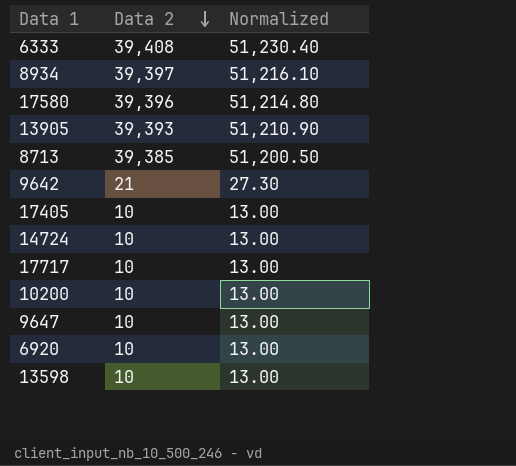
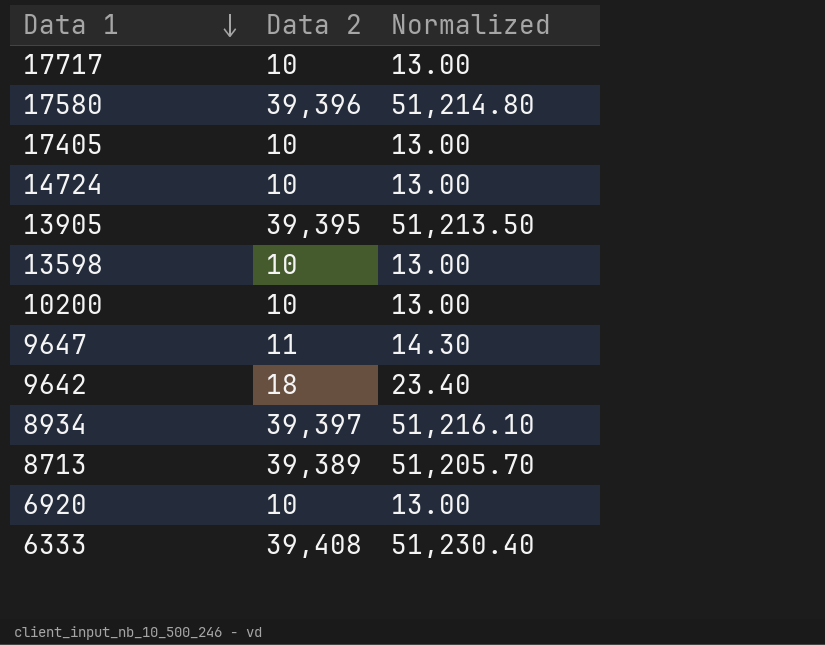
row order: Data 2 descending -> Data 1 descending
13905 | Data 2: 39,393 -> 39,395
13905 | Normalized: 51,210.90 -> 51,213.50
9647 | Data 2: 10 -> 11
9647 | Normalized: 13.00 -> 14.30
9642 | Data 2: 21 -> 18
9642 | Normalized: 27.30 -> 23.40
8713 | Data 2: 39,385 -> 39,389
8713 | Normalized: 51,200.50 -> 51,205.70

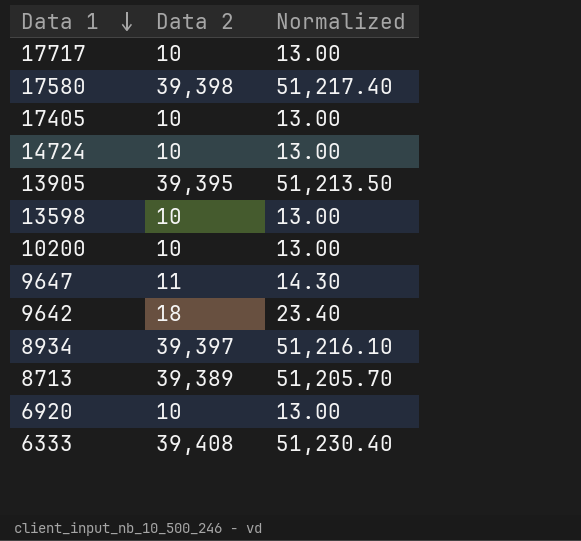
17580 | Data 2: 39,396 -> 39,398
17580 | Normalized: 51,214.80 -> 51,217.40

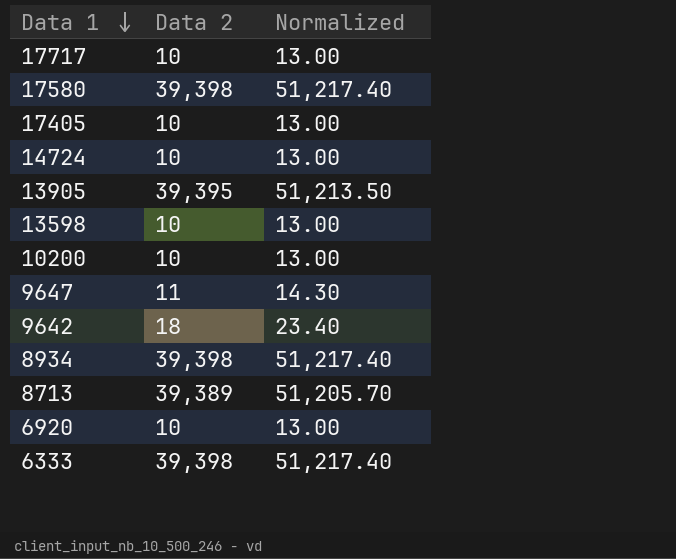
8934 | Data 2: 39,397 -> 39,398
8934 | Normalized: 51,216.10 -> 51,217.40
6333 | Data 2: 39,408 -> 39,398
6333 | Normalized: 51,230.40 -> 51,217.40

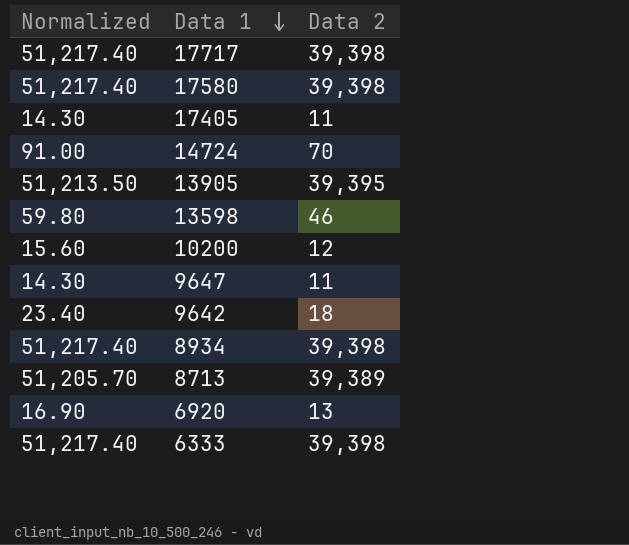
column Normalized | position: 3 -> 1
17717 | Normalized: 13.00 -> 51,217.40
17717 | Data 2: 10 -> 39,398
17405 | Normalized: 13.00 -> 14.30
17405 | Data 2: 10 -> 11
14724 | Normalized: 13.00 -> 91.00
14724 | Data 2: 10 -> 70
13598 | Normalized: 13.00 -> 59.80
13598 | Data 2: 10 -> 46
10200 | Normalized: 13.00 -> 15.60
10200 | Data 2: 10 -> 12
6920 | Normalized: 13.00 -> 16.90
6920 | Data 2: 10 -> 13

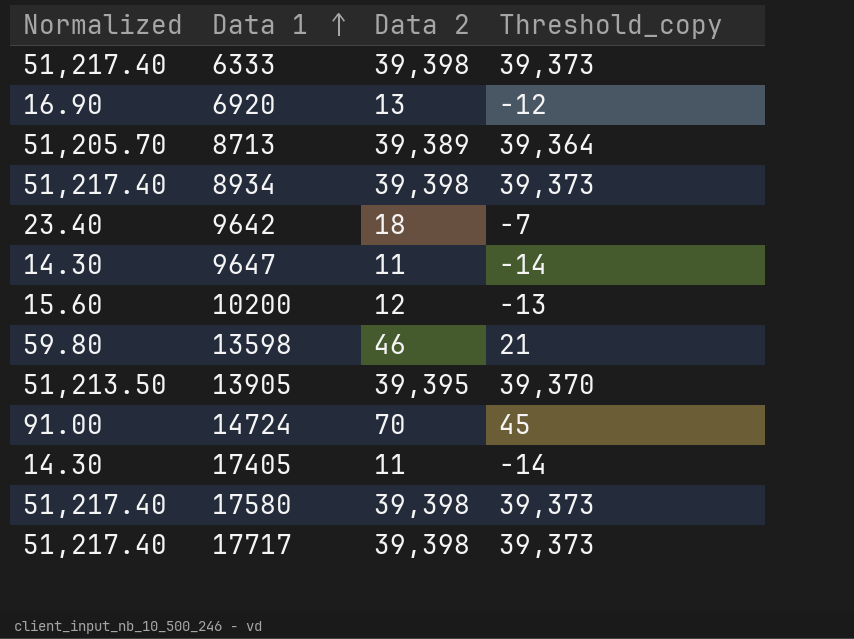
row order: Data 1 descending -> Data 1 ascending
column Threshold_copy | formula: none -> [Data 2] - 25

